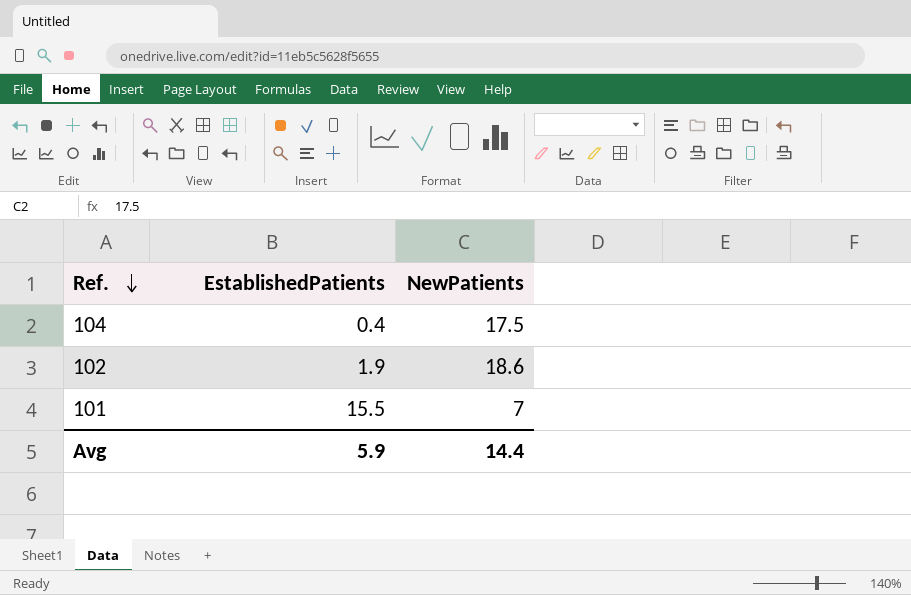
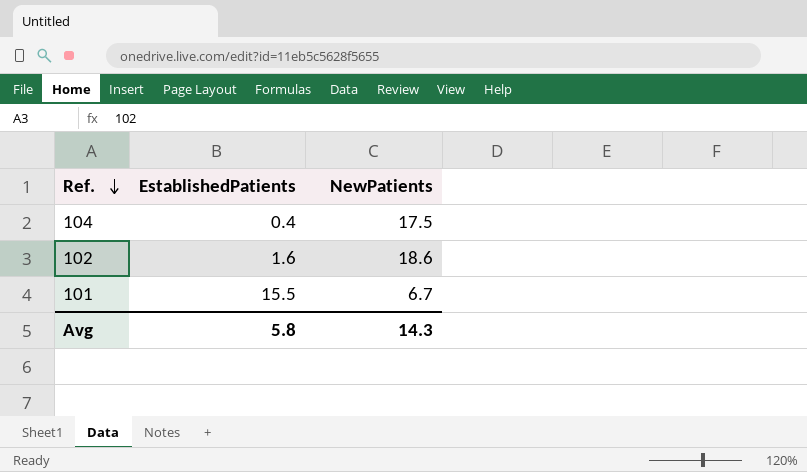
102 | EstablishedPatients: 1.9 -> 1.6
101 | NewPatients: 7 -> 6.7
Avg | EstablishedPatients: 5.9 -> 5.8
Avg | NewPatients: 14.4 -> 14.3

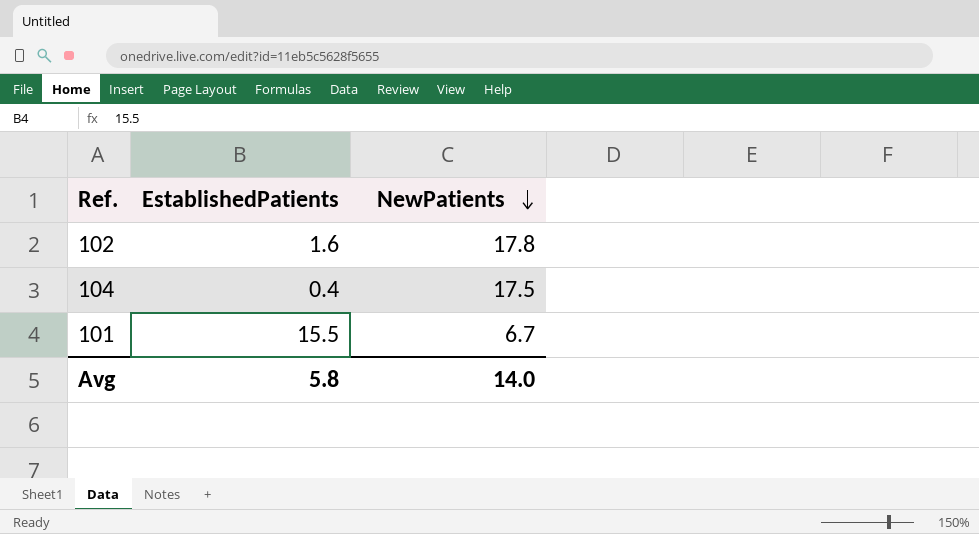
row order: Ref. descending -> NewPatients descending
102 | NewPatients: 18.6 -> 17.8
Avg | NewPatients: 14.3 -> 14.0

